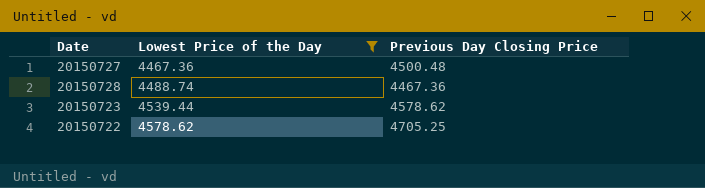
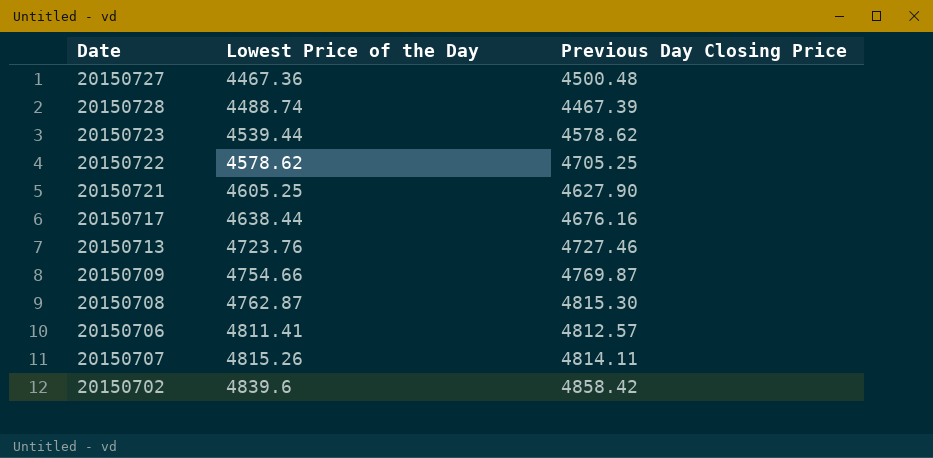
filter: Lowest Price of the Day <= 4578.62 -> none
20150728 | Previous Day Closing Price: 4467.36 -> 4467.39

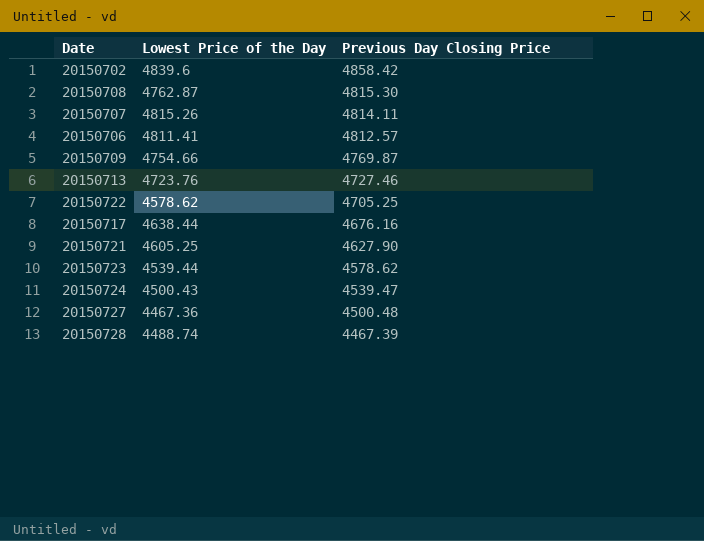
row order: Lowest Price of the Day ascending -> Previous Day Closing Price descending
row 20150724: none -> 4500.43 | 4539.47

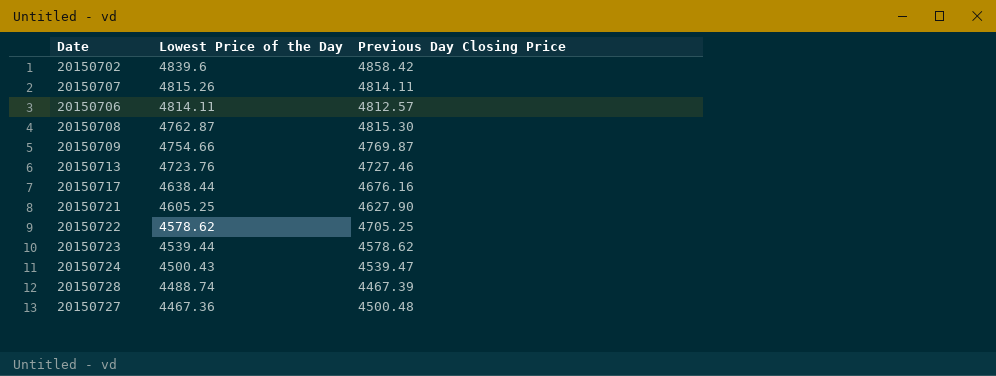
row order: Previous Day Closing Price descending -> Lowest Price of the Day descending
20150706 | Lowest Price of the Day: 4811.41 -> 4814.11

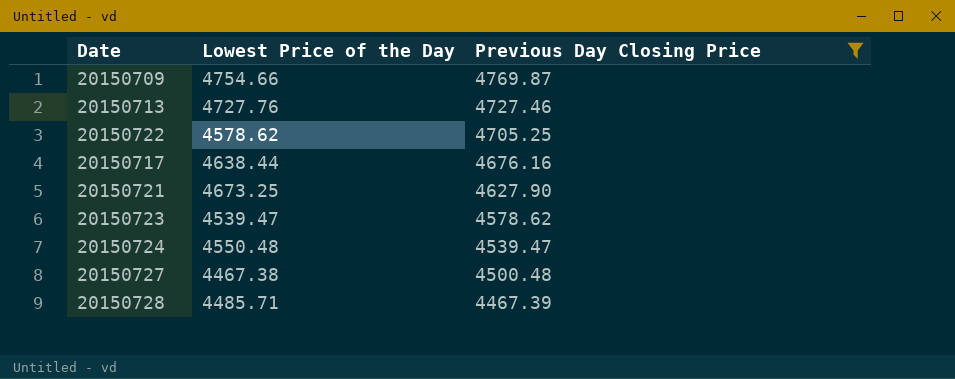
filter: none -> Previous Day Closing Price <= 4769.87
row order: Lowest Price of the Day descending -> Previous Day Closing Price descending
20150713 | Lowest Price of the Day: 4723.76 -> 4727.76
20150721 | Lowest Price of the Day: 4605.25 -> 4673.25
20150723 | Lowest Price of the Day: 4539.44 -> 4539.47
20150724 | Lowest Price of the Day: 4500.43 -> 4550.48
20150727 | Lowest Price of the Day: 4467.36 -> 4467.38
20150728 | Lowest Price of the Day: 4488.74 -> 4485.71

